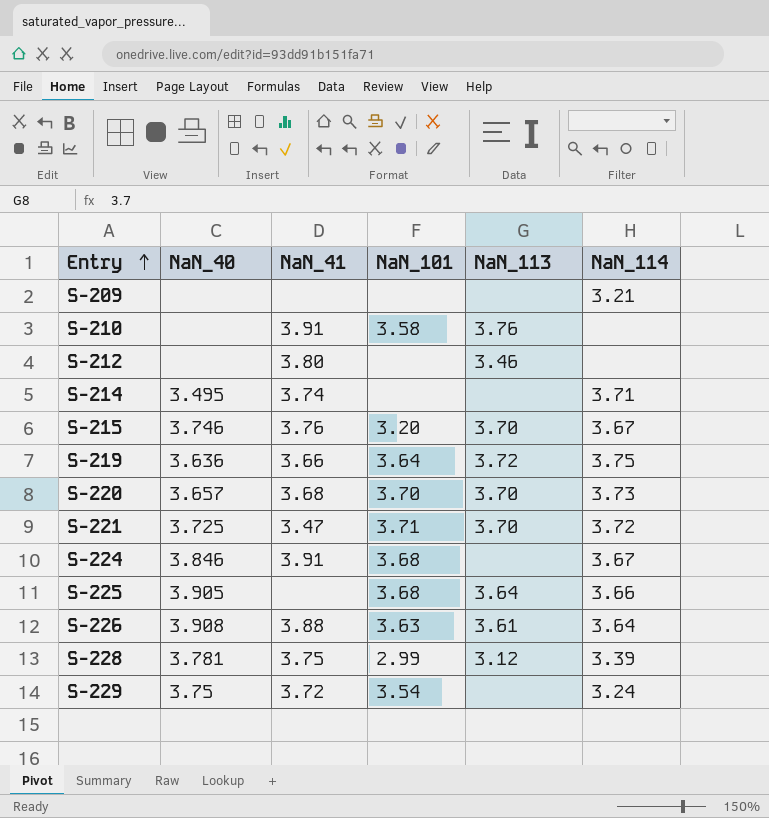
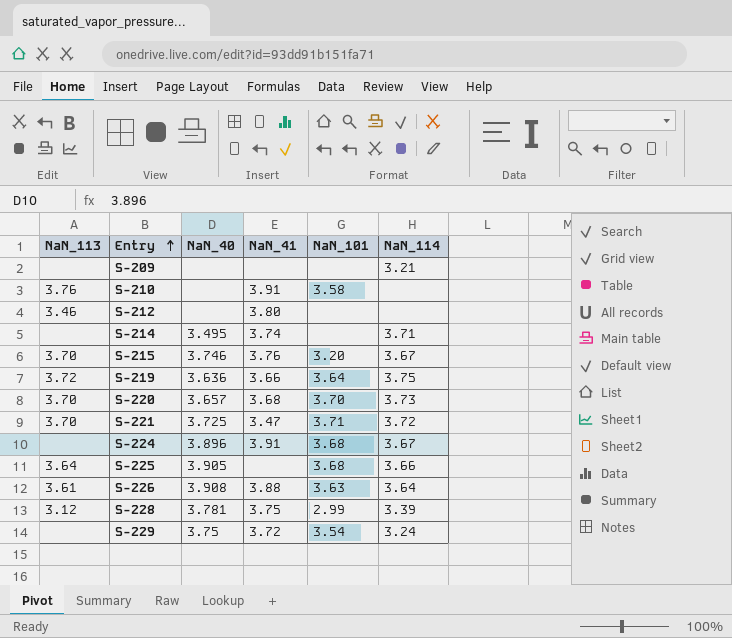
column NaN_113 | position: 5 -> 1
S-224 | NaN_40: 3.846 -> 3.896

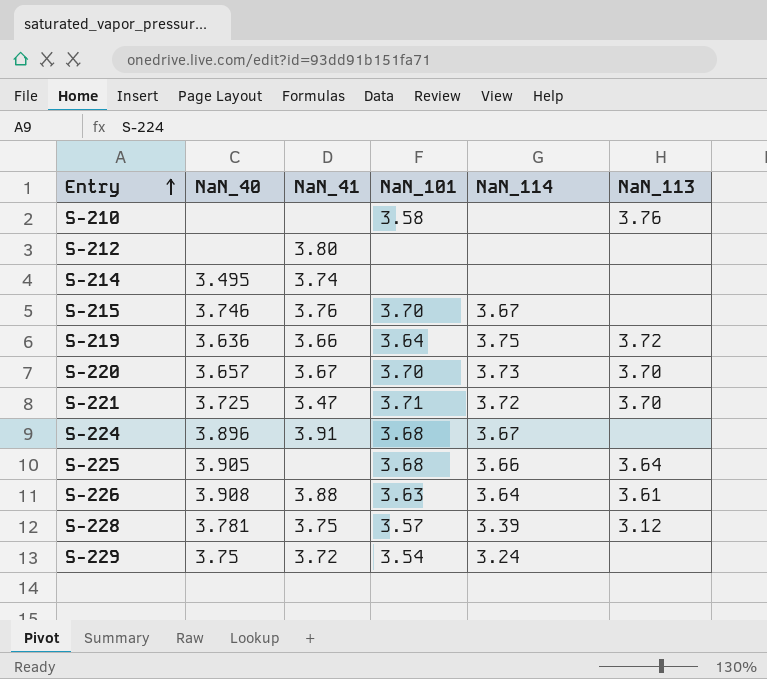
column NaN_113 | position: 1 -> 6
row S-209: none | none | none | none | 3.21 -> none
S-210 | NaN_41: 3.91 -> none
S-212 | NaN_113: 3.46 -> none
S-214 | NaN_114: 3.71 -> none
S-215 | NaN_101: 3.20 -> 3.70
S-215 | NaN_113: 3.70 -> none
S-220 | NaN_41: 3.68 -> 3.67
S-228 | NaN_101: 2.99 -> 3.57

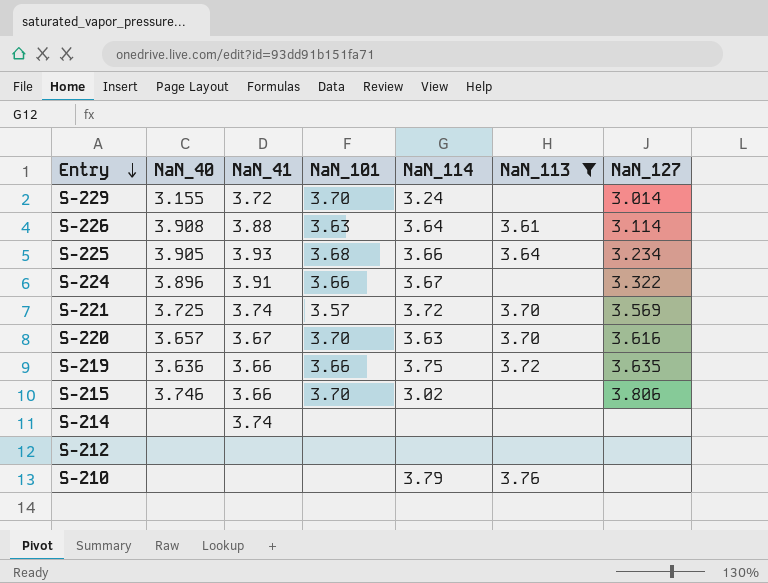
filter: none -> NaN_113 != 3.12
row order: Entry ascending -> Entry descending
column NaN_127 | position: none -> 7
S-229 | NaN_40: 3.75 -> 3.155
S-229 | NaN_101: 3.54 -> 3.70
S-225 | NaN_41: none -> 3.93
S-224 | NaN_101: 3.68 -> 3.66
S-221 | NaN_41: 3.47 -> 3.74
S-221 | NaN_101: 3.71 -> 3.57
S-220 | NaN_114: 3.73 -> 3.63
S-219 | NaN_101: 3.64 -> 3.66
S-215 | NaN_41: 3.76 -> 3.66
S-215 | NaN_114: 3.67 -> 3.02
S-214 | NaN_40: 3.495 -> none
S-212 | NaN_41: 3.80 -> none
S-210 | NaN_101: 3.58 -> none
S-210 | NaN_114: none -> 3.79

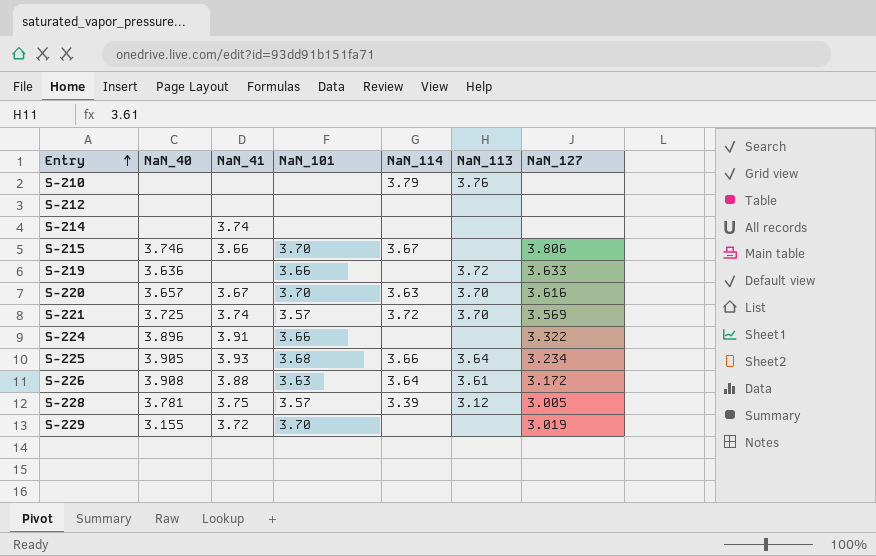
filter: NaN_113 != 3.12 -> none
row order: Entry descending -> Entry ascending
S-215 | NaN_114: 3.02 -> 3.67
S-219 | NaN_41: 3.66 -> none
S-219 | NaN_114: 3.75 -> none
S-219 | NaN_127: 3.635 -> 3.633
S-224 | NaN_114: 3.67 -> none
S-226 | NaN_127: 3.114 -> 3.172
S-229 | NaN_114: 3.24 -> none
S-229 | NaN_127: 3.014 -> 3.019

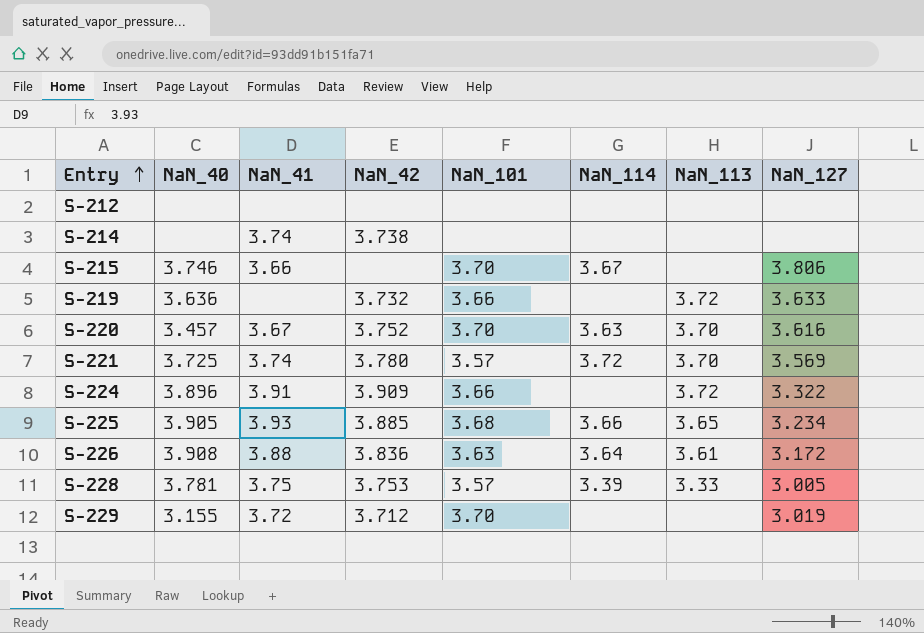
column NaN_42 | position: none -> 4
row S-210: none | none | none | 3.79 | 3.76 | none -> none
S-220 | NaN_40: 3.657 -> 3.457
S-224 | NaN_113: none -> 3.72
S-225 | NaN_113: 3.64 -> 3.65
S-228 | NaN_113: 3.12 -> 3.33

